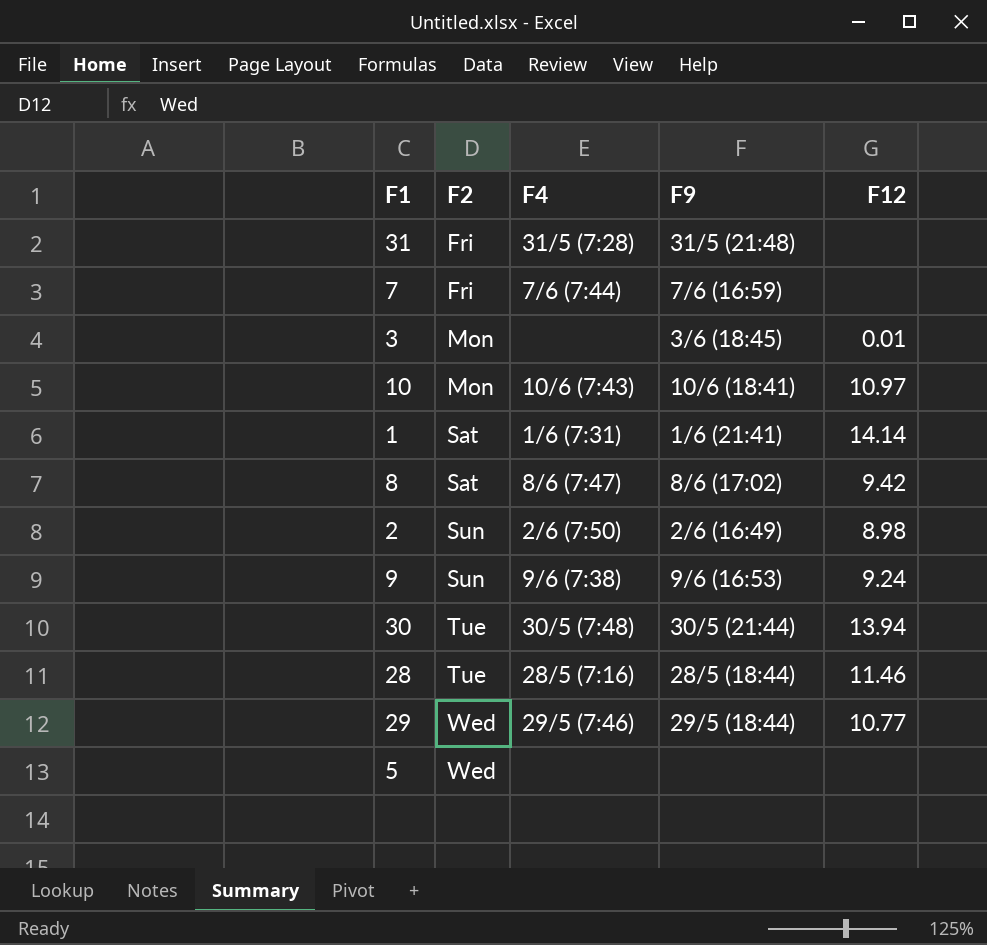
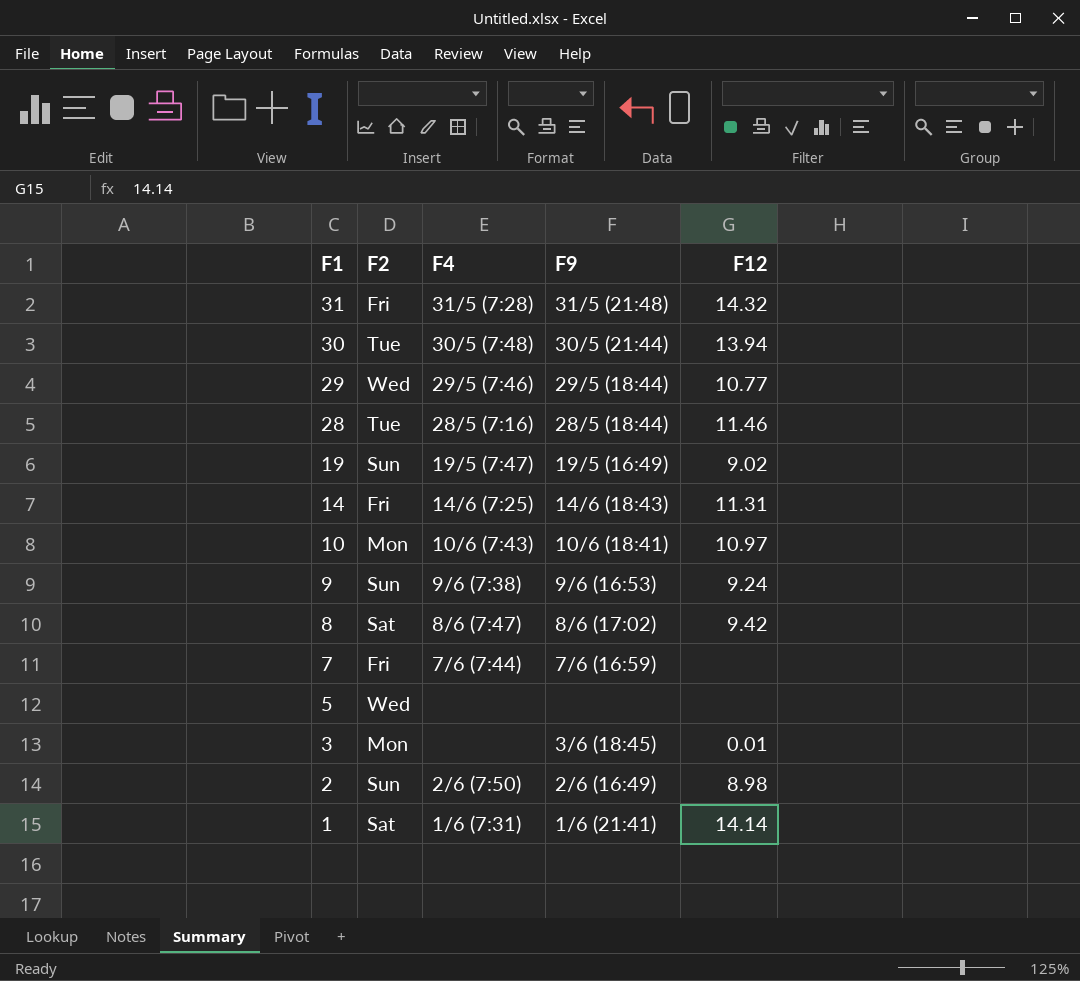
row order: F2 ascending -> F1 descending
31 | F12: none -> 14.32
row 19: none -> Sun | 19/5 (7:47) | 19/5 (16:49) | 9.02
row 14: none -> Fri | 14/6 (7:25) | 14/6 (18:43) | 11.31

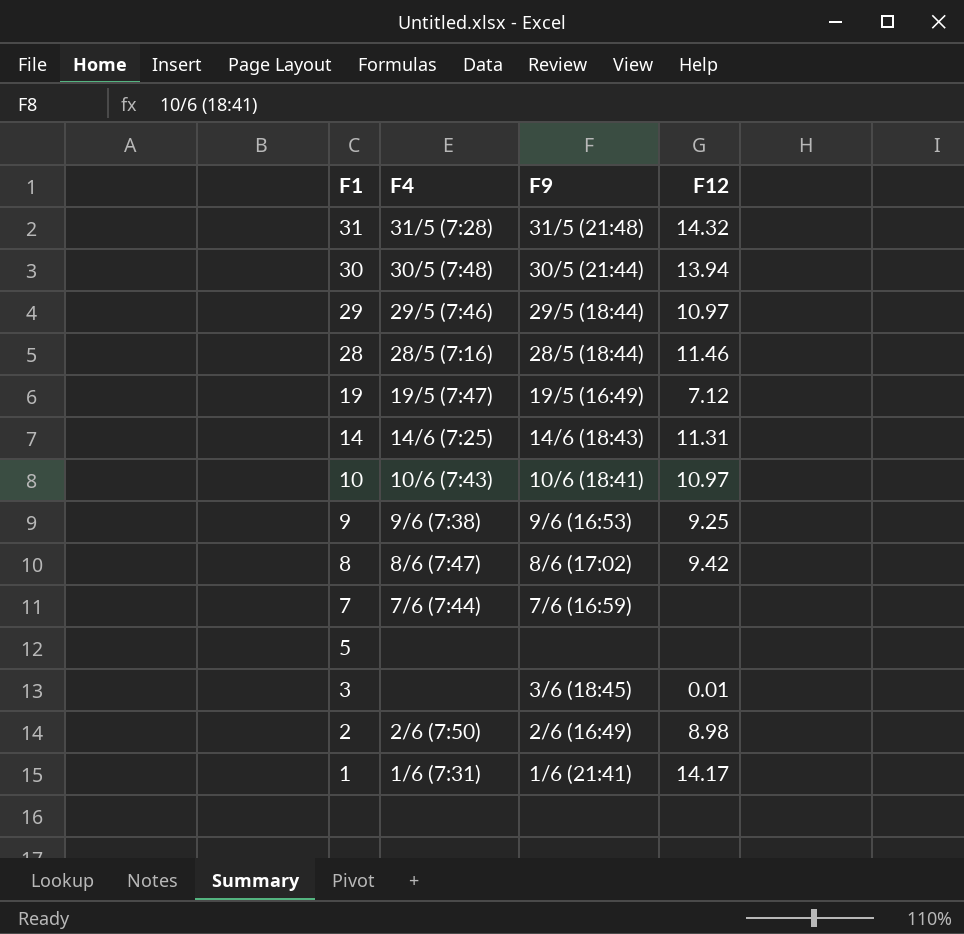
column F2 | position: 2 -> none
29 | F12: 10.77 -> 10.97
19 | F12: 9.02 -> 7.12
9 | F12: 9.24 -> 9.25
1 | F12: 14.14 -> 14.17

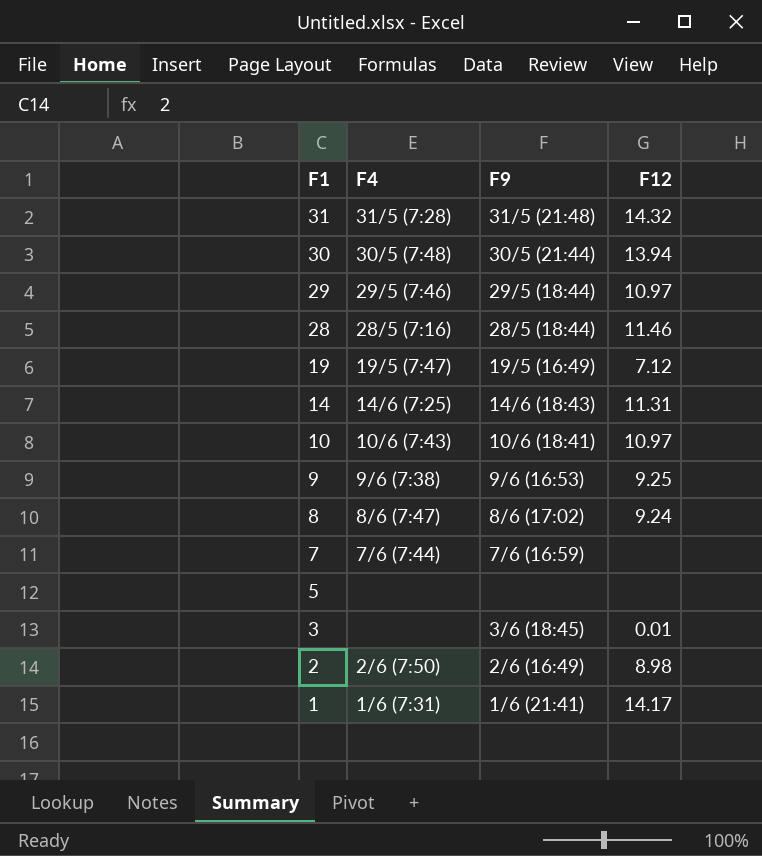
8 | F12: 9.42 -> 9.24

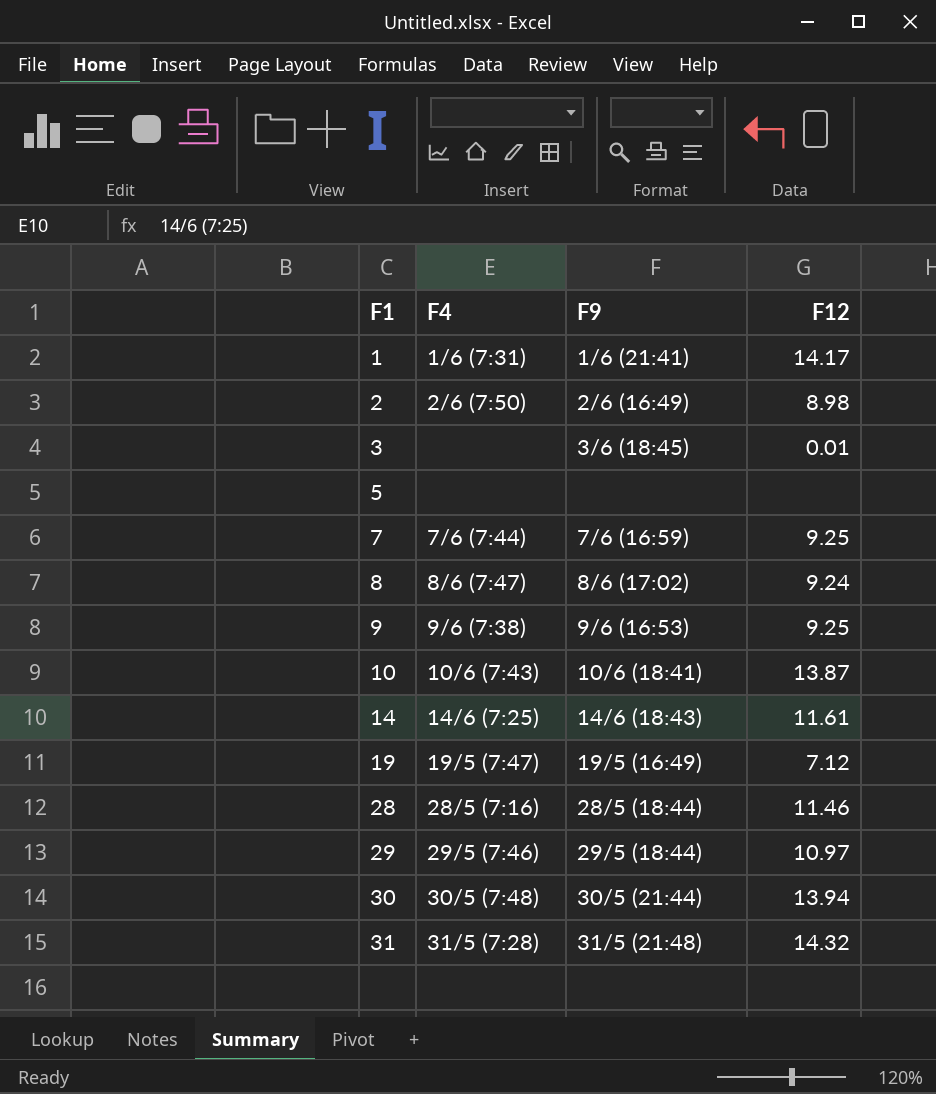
row order: F1 descending -> F1 ascending
7 | F12: none -> 9.25
10 | F12: 10.97 -> 13.87
14 | F12: 11.31 -> 11.61

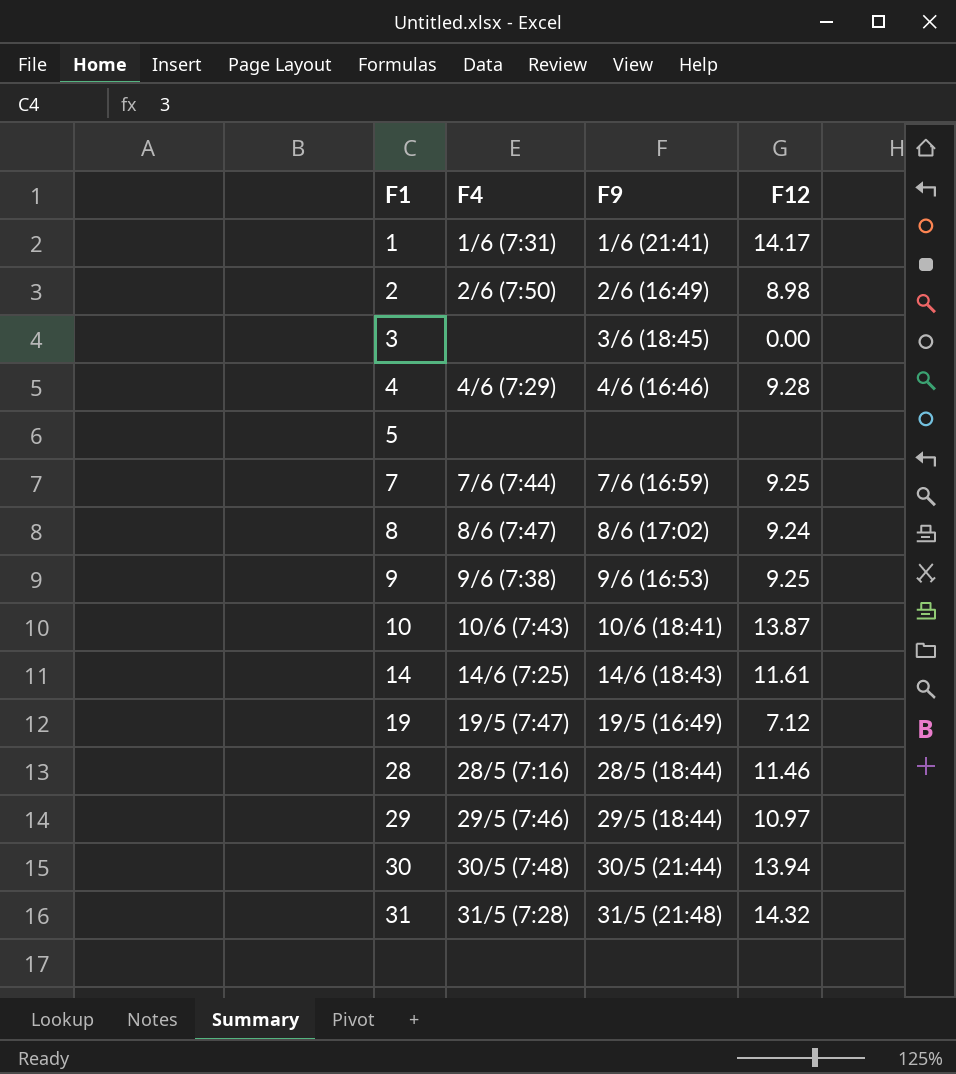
3 | F12: 0.01 -> 0.00
row 4: none -> 4/6 (7:29) | 4/6 (16:46) | 9.28

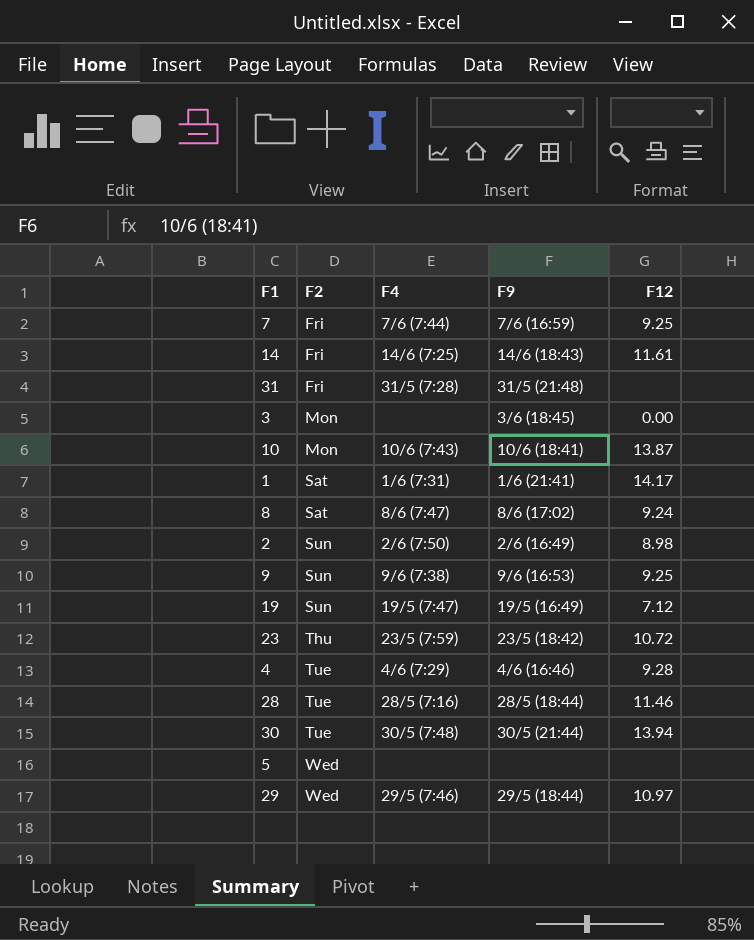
row order: F1 ascending -> F2 ascending
column F2 | position: none -> 2
31 | F12: 14.32 -> none
row 23: none -> Thu | 23/5 (7:59) | 23/5 (18:42) | 10.72

